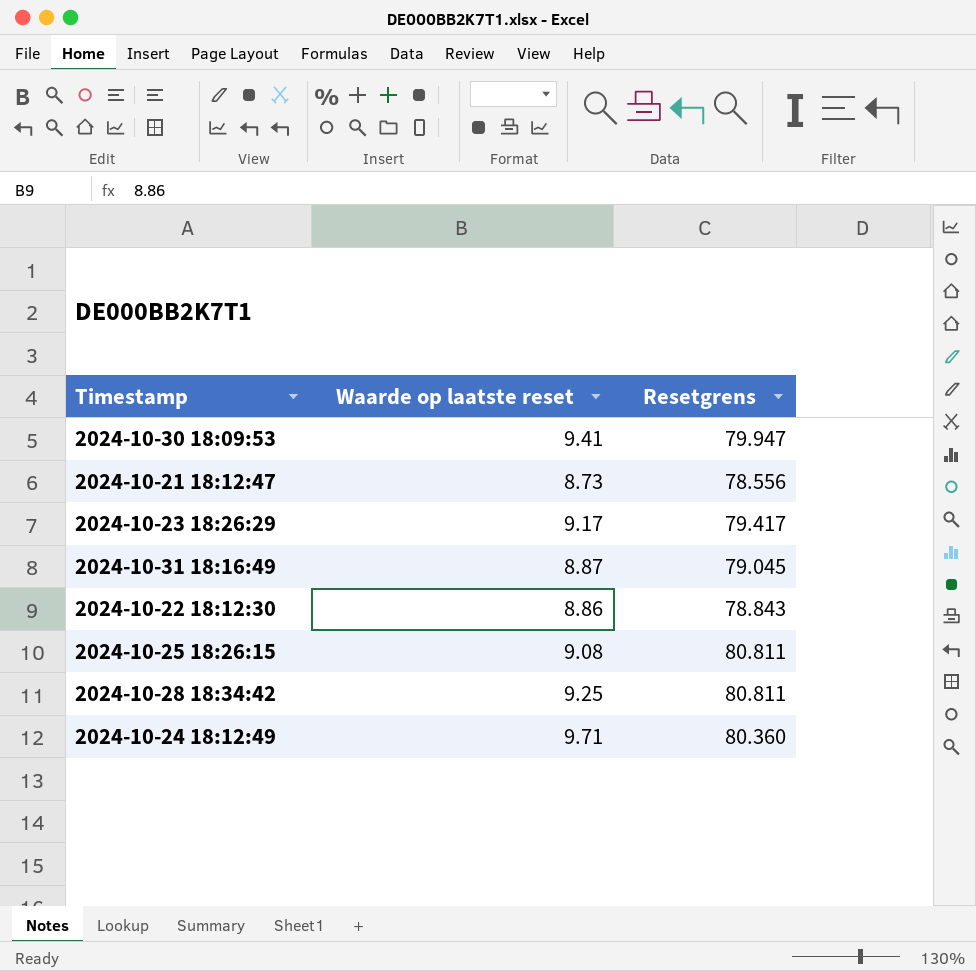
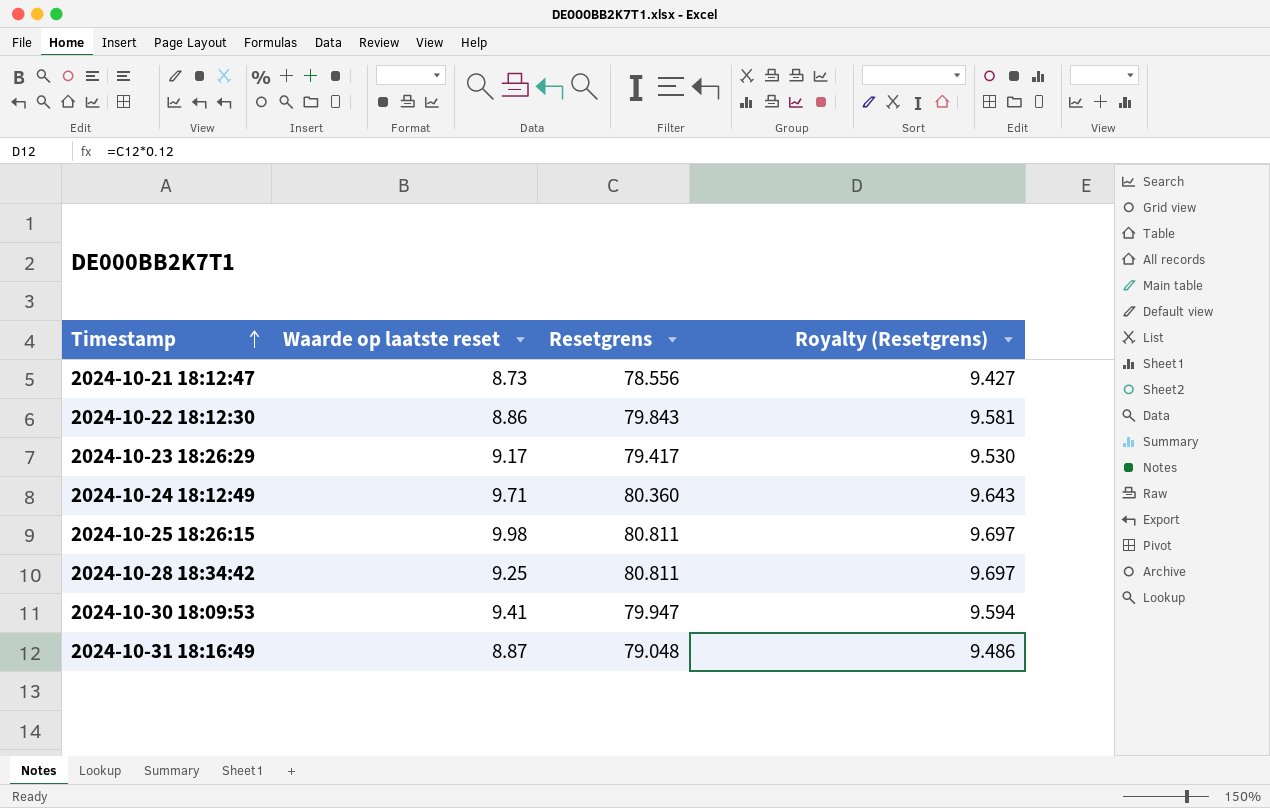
row order: none -> Timestamp ascending
column Royalty (Resetgrens) | formula: none -> [Resetgrens] * 0.12
2024-10-22 18:12:30 | Resetgrens: 78.843 -> 79.843
2024-10-25 18:26:15 | Waarde op laatste reset: 9.08 -> 9.98
2024-10-31 18:16:49 | Resetgrens: 79.045 -> 79.048

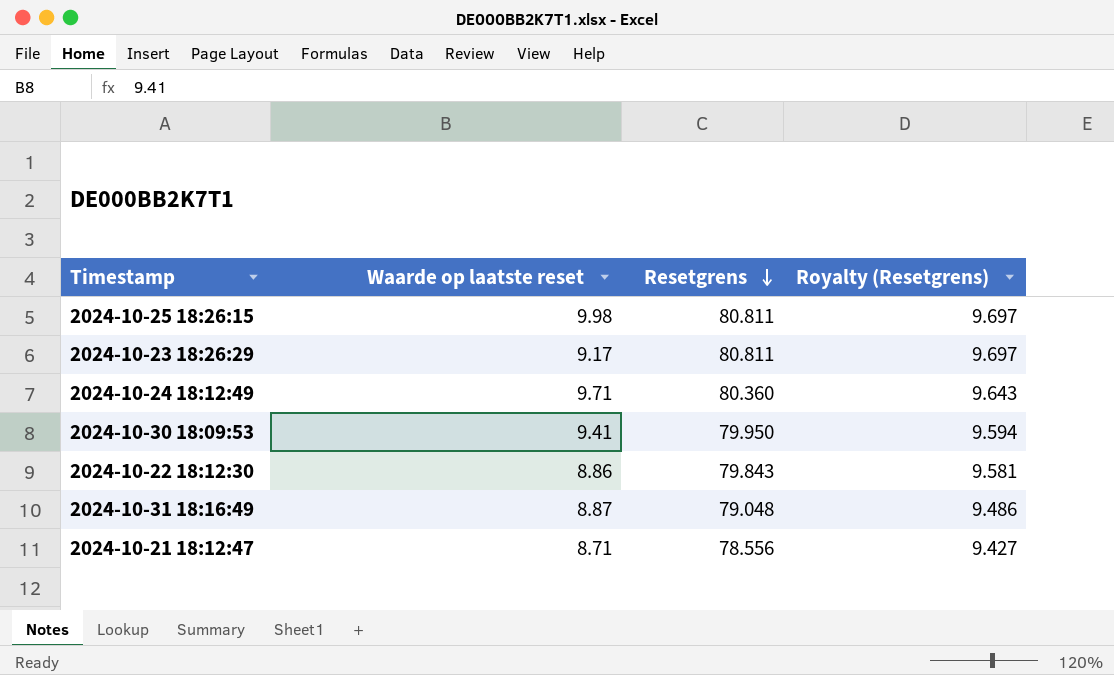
row order: Timestamp ascending -> Resetgrens descending
row 2024-10-28 18:34:42: 9.25 | 80.811 | 9.697 -> none
2024-10-23 18:26:29 | Resetgrens: 79.417 -> 80.811
2024-10-23 18:26:29 | Royalty (Resetgrens): 9.530 -> 9.697
2024-10-30 18:09:53 | Resetgrens: 79.947 -> 79.950
2024-10-21 18:12:47 | Waarde op laatste reset: 8.73 -> 8.71

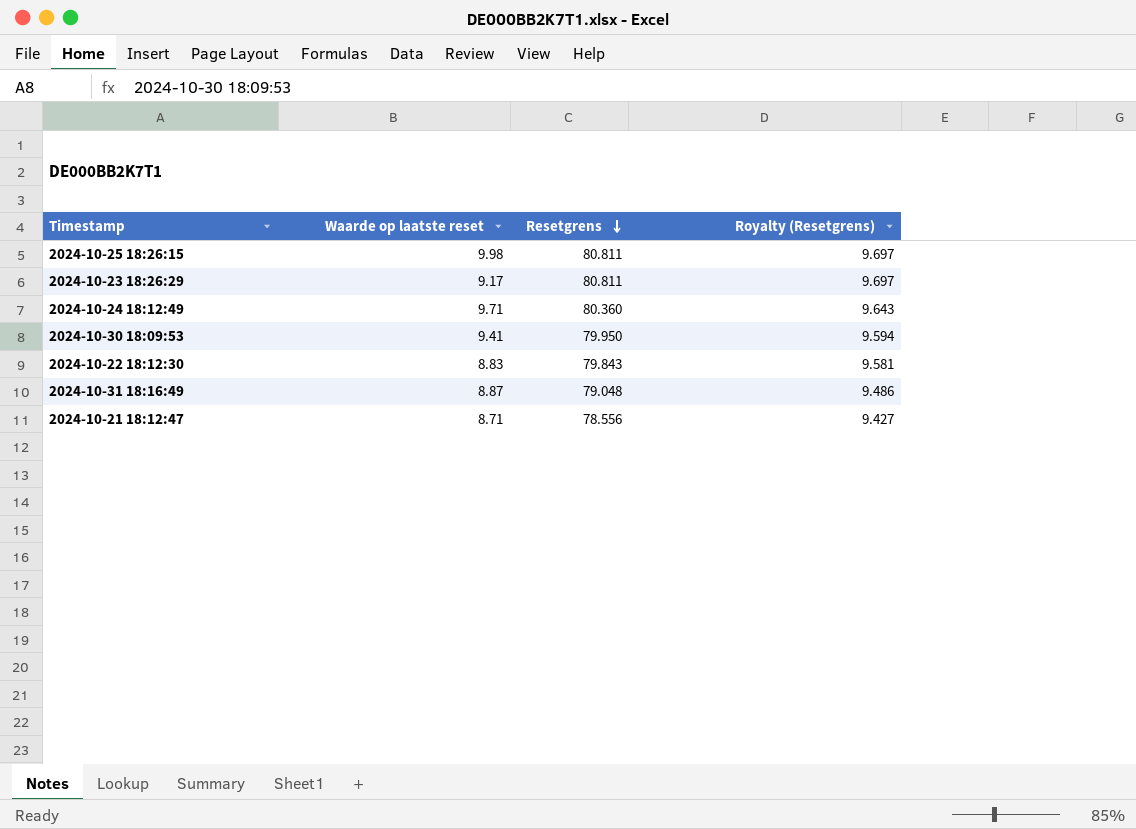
2024-10-22 18:12:30 | Waarde op laatste reset: 8.86 -> 8.83

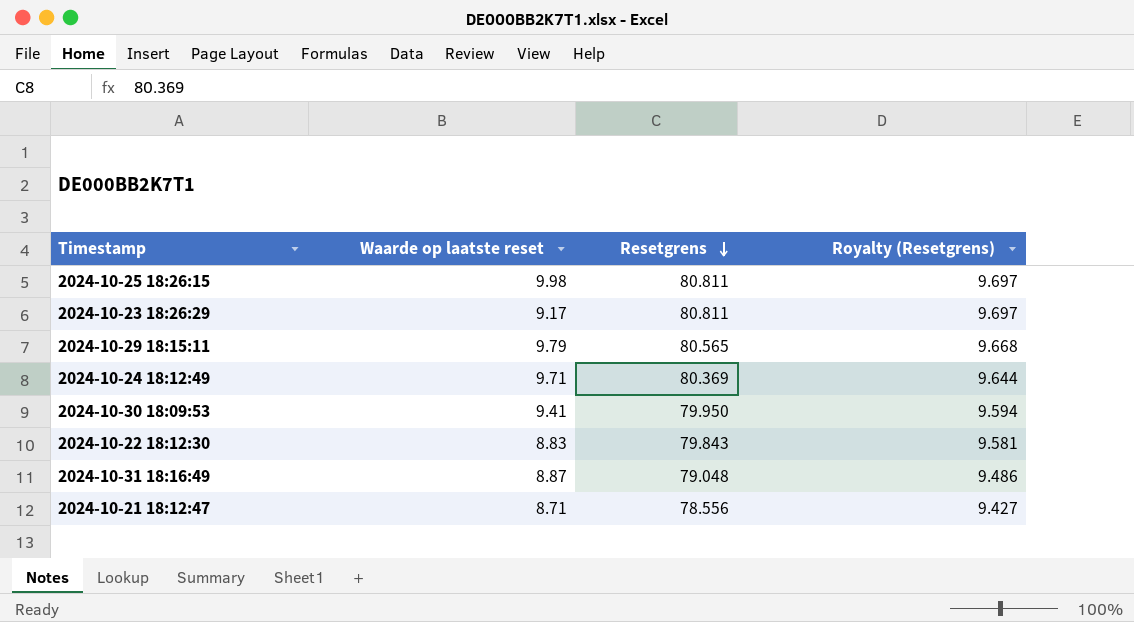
row 2024-10-29 18:15:11: none -> 9.79 | 80.565 | 9.668
2024-10-24 18:12:49 | Resetgrens: 80.360 -> 80.369
2024-10-24 18:12:49 | Royalty (Resetgrens): 9.643 -> 9.644

